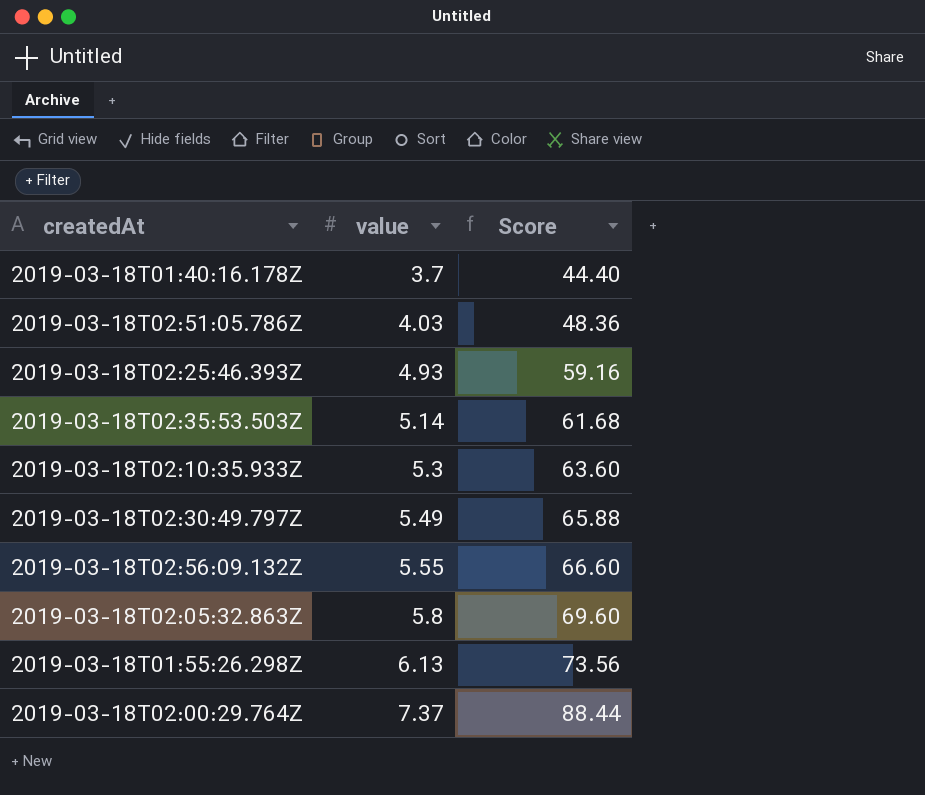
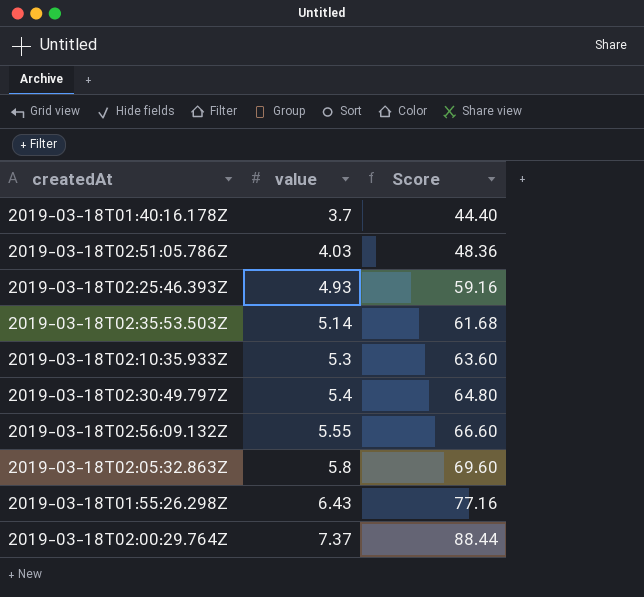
2019-03-18T02:30:49.797Z | value: 5.49 -> 5.4
2019-03-18T02:30:49.797Z | Score: 65.88 -> 64.80
2019-03-18T01:55:26.298Z | value: 6.13 -> 6.43
2019-03-18T01:55:26.298Z | Score: 73.56 -> 77.16

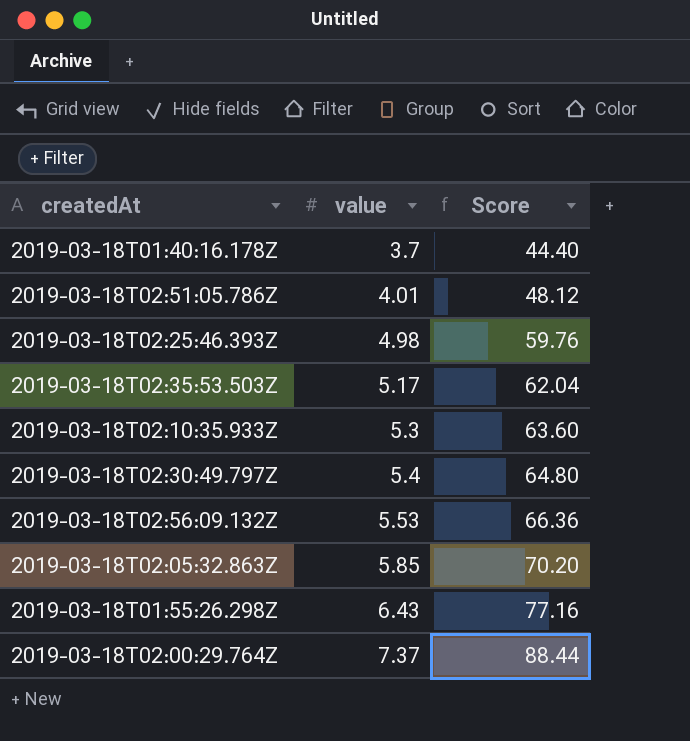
2019-03-18T02:51:05.786Z | value: 4.03 -> 4.01
2019-03-18T02:51:05.786Z | Score: 48.36 -> 48.12
2019-03-18T02:25:46.393Z | value: 4.93 -> 4.98
2019-03-18T02:25:46.393Z | Score: 59.16 -> 59.76
2019-03-18T02:35:53.503Z | value: 5.14 -> 5.17
2019-03-18T02:35:53.503Z | Score: 61.68 -> 62.04
2019-03-18T02:56:09.132Z | value: 5.55 -> 5.53
2019-03-18T02:56:09.132Z | Score: 66.60 -> 66.36
2019-03-18T02:05:32.863Z | value: 5.8 -> 5.85
2019-03-18T02:05:32.863Z | Score: 69.60 -> 70.20

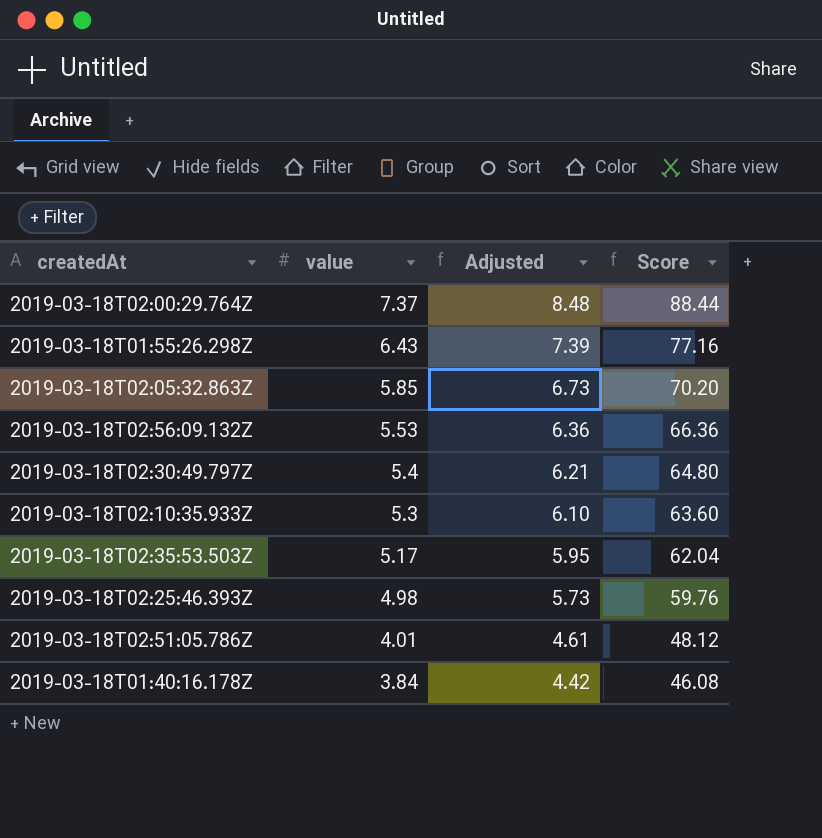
row order: value ascending -> value descending
column Adjusted | formula: none -> [value] * 1.15
2019-03-18T01:40:16.178Z | value: 3.7 -> 3.84
2019-03-18T01:40:16.178Z | Score: 44.40 -> 46.08

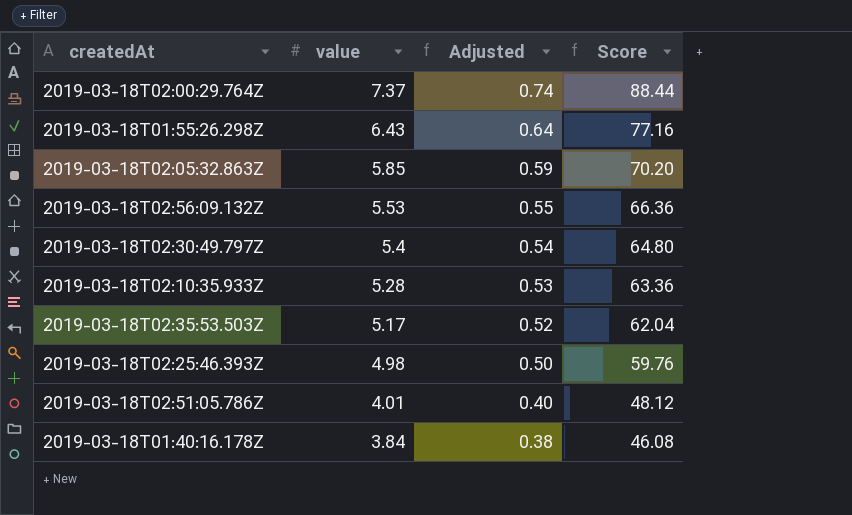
column Adjusted | formula: [value] * 1.15 -> [value] * 0.1
2019-03-18T02:10:35.933Z | value: 5.3 -> 5.28
2019-03-18T02:10:35.933Z | Score: 63.60 -> 63.36

